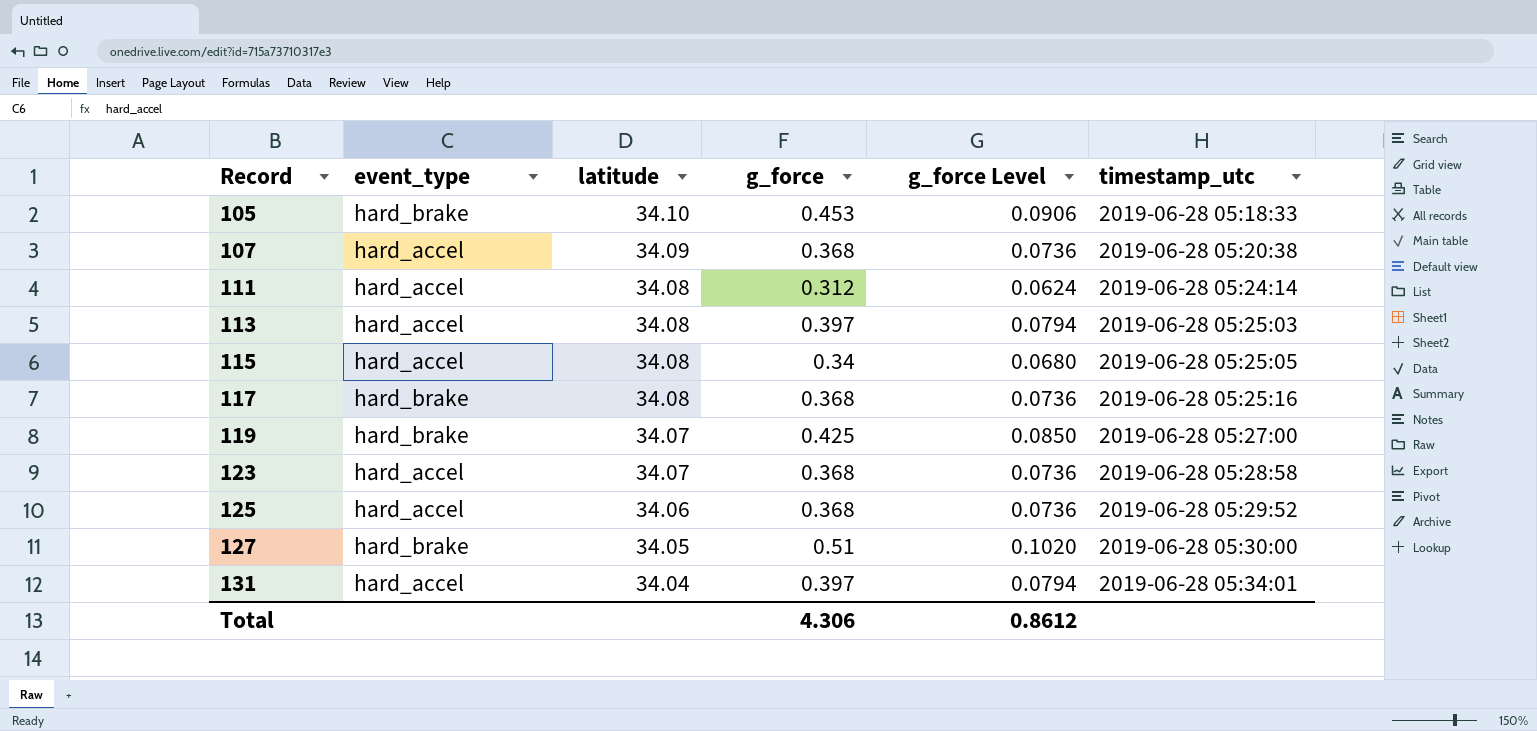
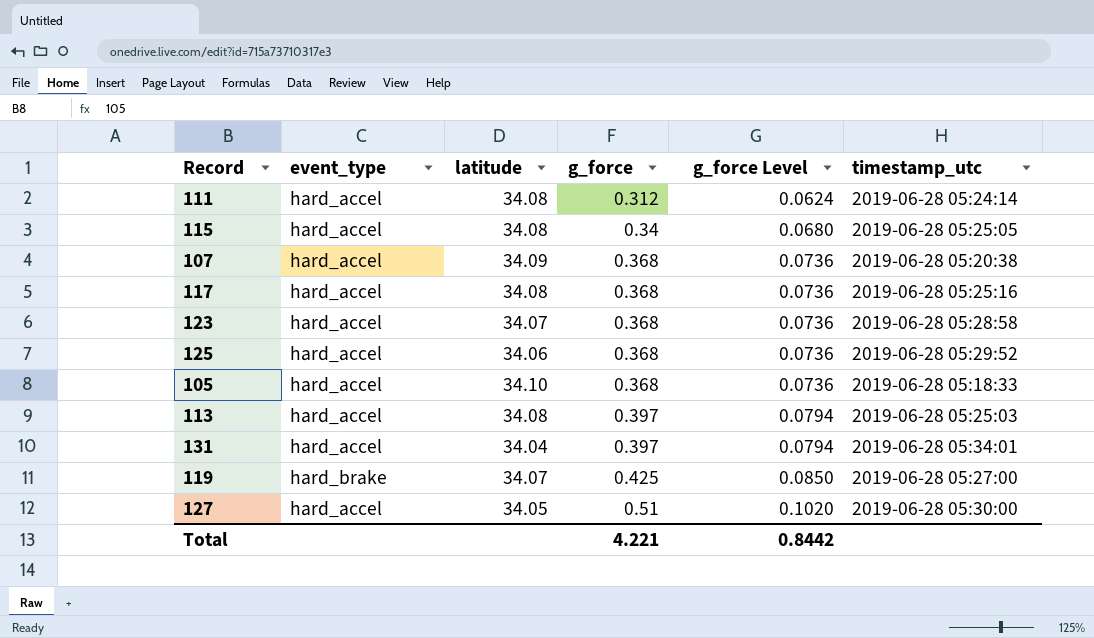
row order: Record ascending -> g_force ascending
117 | event_type: hard_brake -> hard_accel
105 | event_type: hard_brake -> hard_accel
105 | g_force: 0.453 -> 0.368
105 | g_force Level: 0.0906 -> 0.0736
127 | event_type: hard_brake -> hard_accel
Total | g_force: 4.306 -> 4.221
Total | g_force Level: 0.8612 -> 0.8442

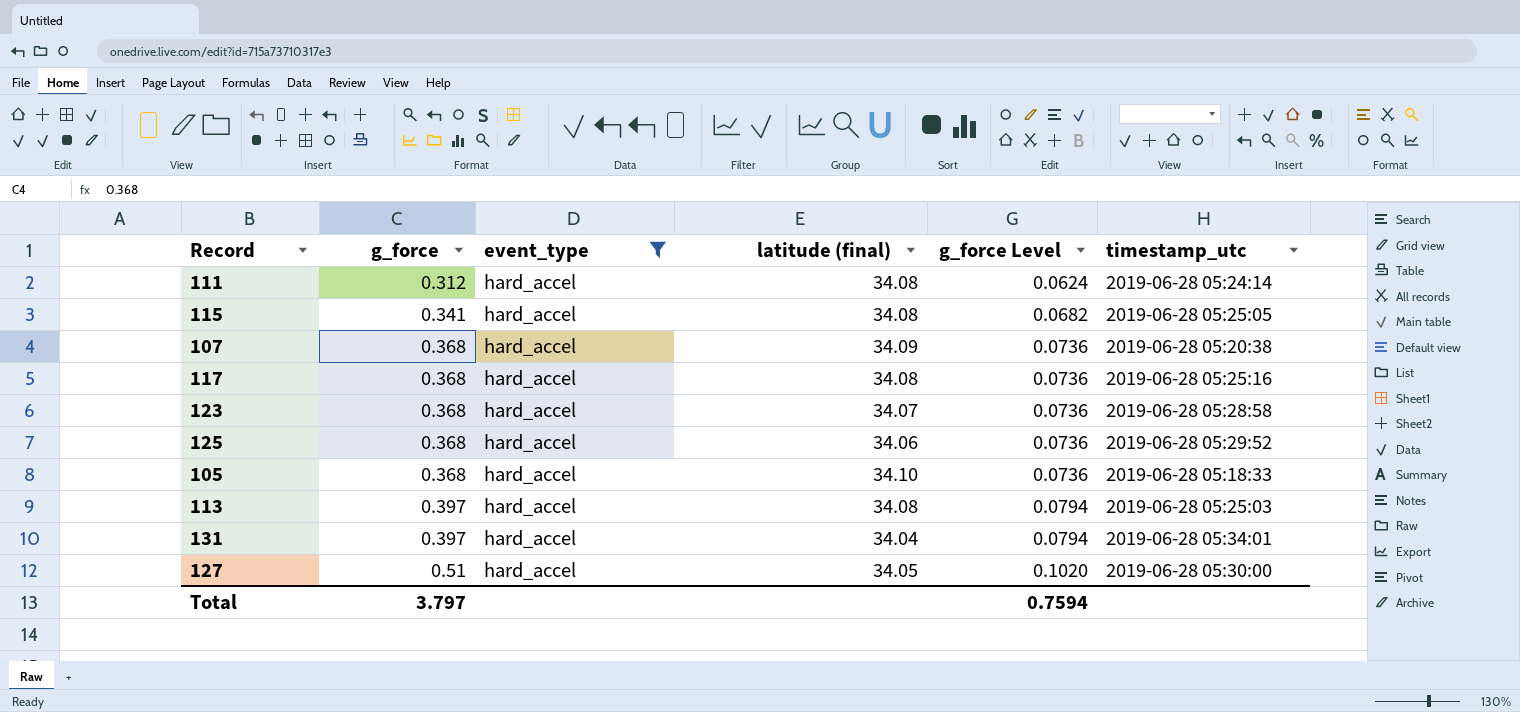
filter: none -> event_type = hard_accel
column g_force | position: 4 -> 2
column name: latitude -> latitude (final)
115 | g_force: 0.34 -> 0.341
115 | g_force Level: 0.0680 -> 0.0682
Total | g_force: 4.221 -> 3.797
Total | g_force Level: 0.8442 -> 0.7594

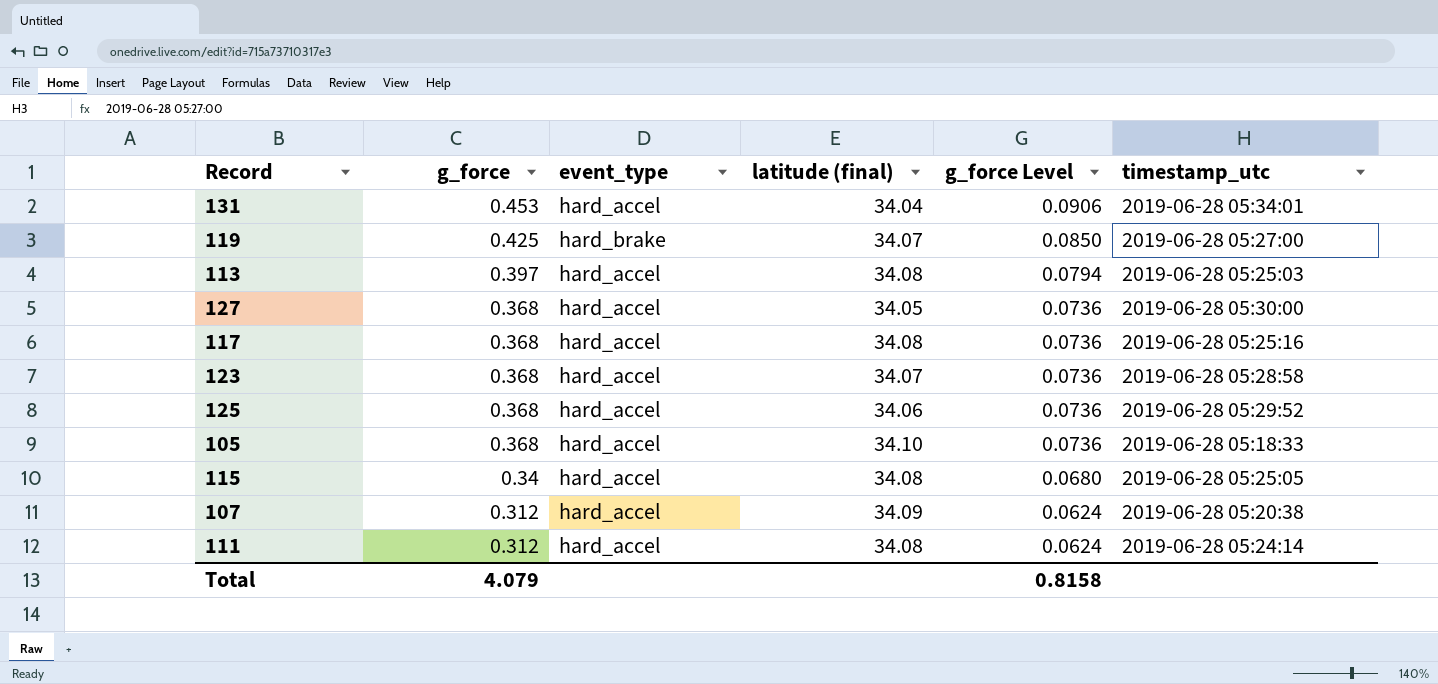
filter: event_type = hard_accel -> none
row order: g_force ascending -> g_force descending
131 | g_force: 0.397 -> 0.453
131 | g_force Level: 0.0794 -> 0.0906
127 | g_force: 0.51 -> 0.368
127 | g_force Level: 0.1020 -> 0.0736
115 | g_force: 0.341 -> 0.34
115 | g_force Level: 0.0682 -> 0.0680
107 | g_force: 0.368 -> 0.312
107 | g_force Level: 0.0736 -> 0.0624
Total | g_force: 3.797 -> 4.079
Total | g_force Level: 0.7594 -> 0.8158

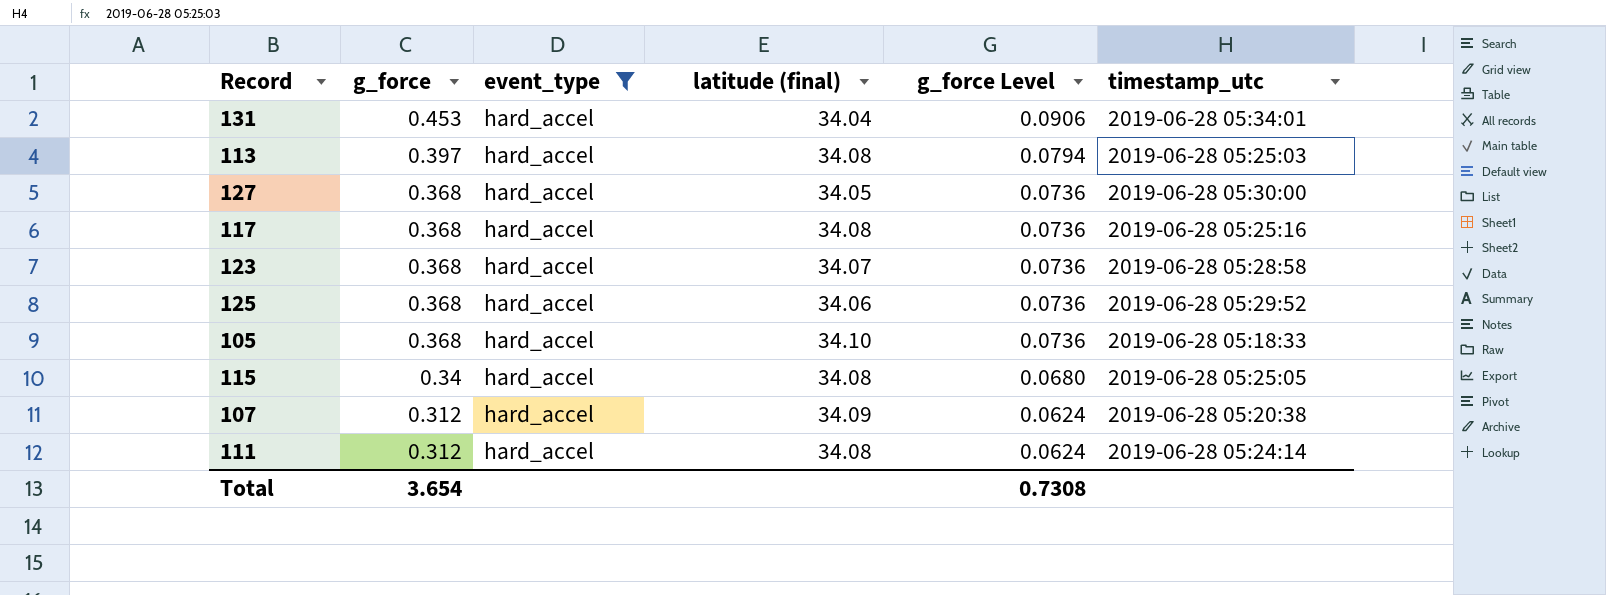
filter: none -> event_type = hard_accel
Total | g_force: 4.079 -> 3.654
Total | g_force Level: 0.8158 -> 0.7308

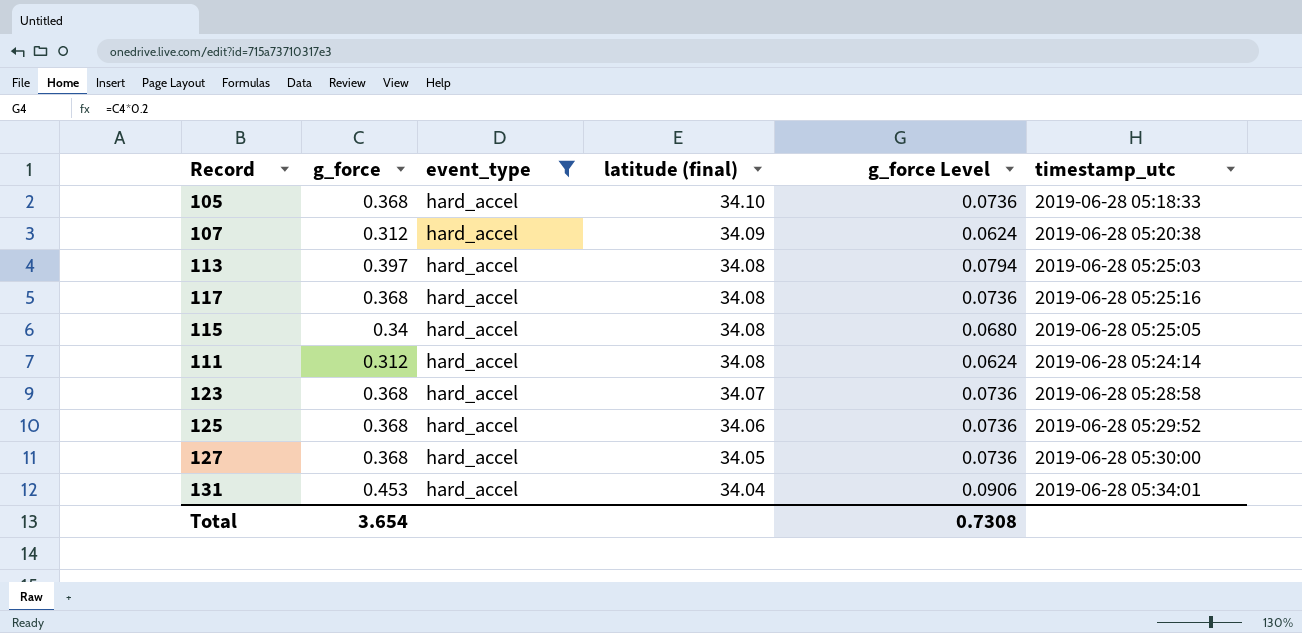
row order: g_force descending -> latitude (final) descending

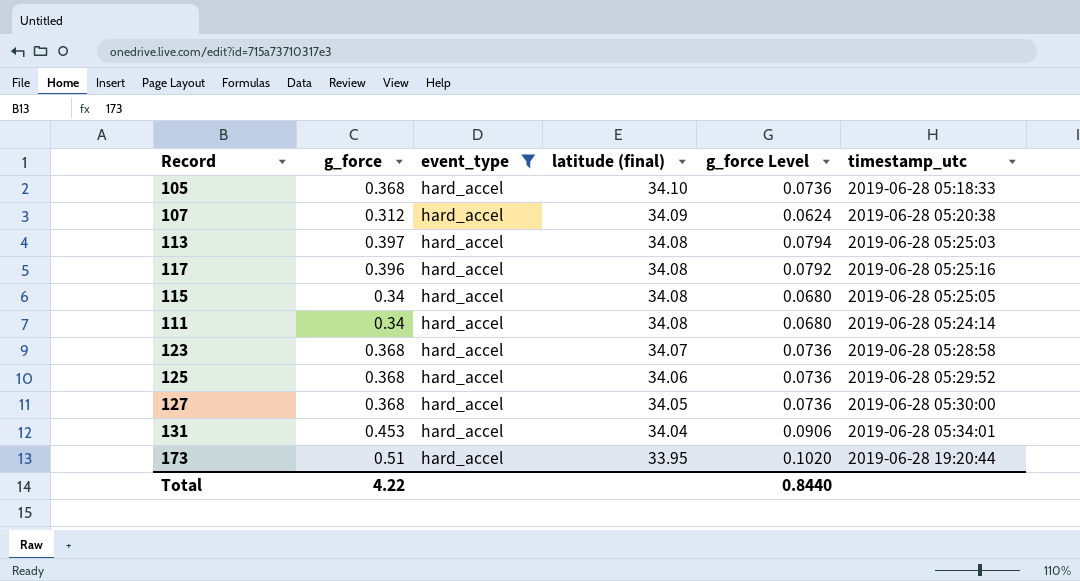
117 | g_force: 0.368 -> 0.396
117 | g_force Level: 0.0736 -> 0.0792
111 | g_force: 0.312 -> 0.34
111 | g_force Level: 0.0624 -> 0.0680
row 173: none -> 0.51 | hard_accel | 33.95 | 0.1020 | 2019-06-28 19:20:44
Total | g_force: 3.654 -> 4.22
Total | g_force Level: 0.7308 -> 0.8440

